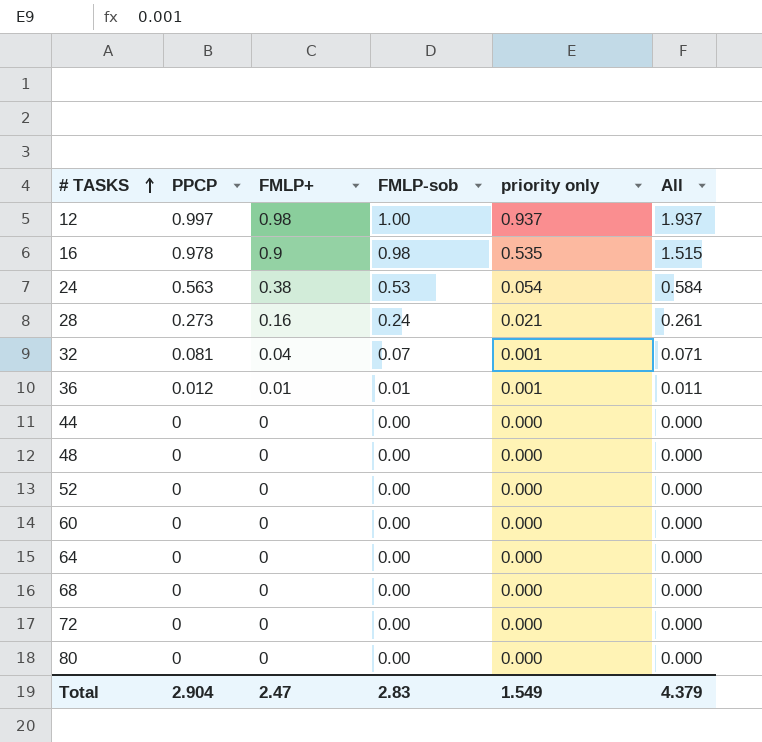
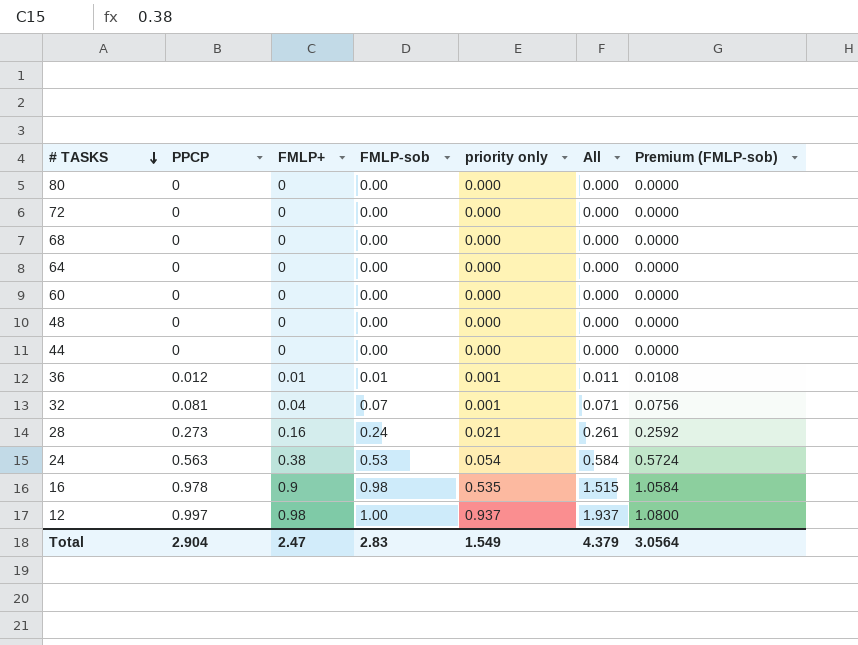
row order: # TASKS ascending -> # TASKS descending
column Premium (FMLP-sob) | formula: none -> [FMLP-sob] * 1.08
row 52: 0 | 0 | 0.00 | 0.000 | 0.000 -> none

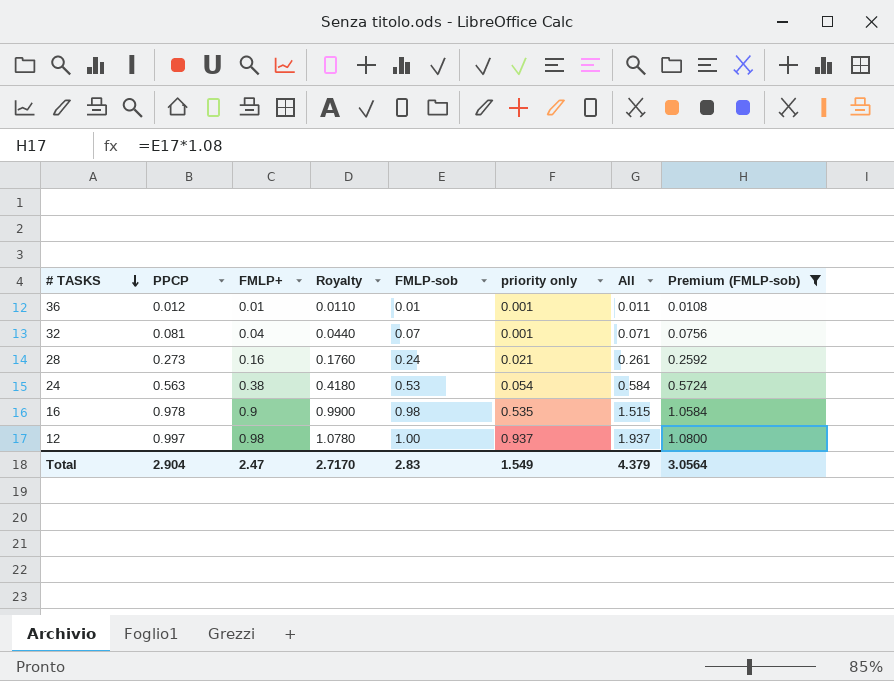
filter: none -> Premium (FMLP-sob) != 0.0000
column Royalty | formula: none -> [FMLP+] * 1.1

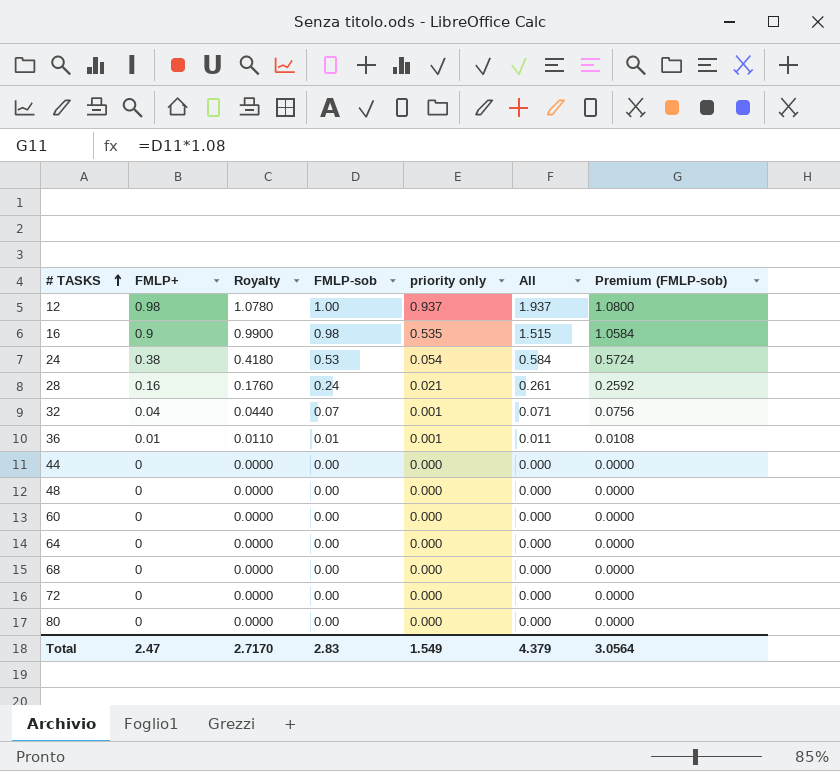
filter: Premium (FMLP-sob) != 0.0000 -> none
row order: # TASKS descending -> # TASKS ascending
column PPCP | position: 2 -> none

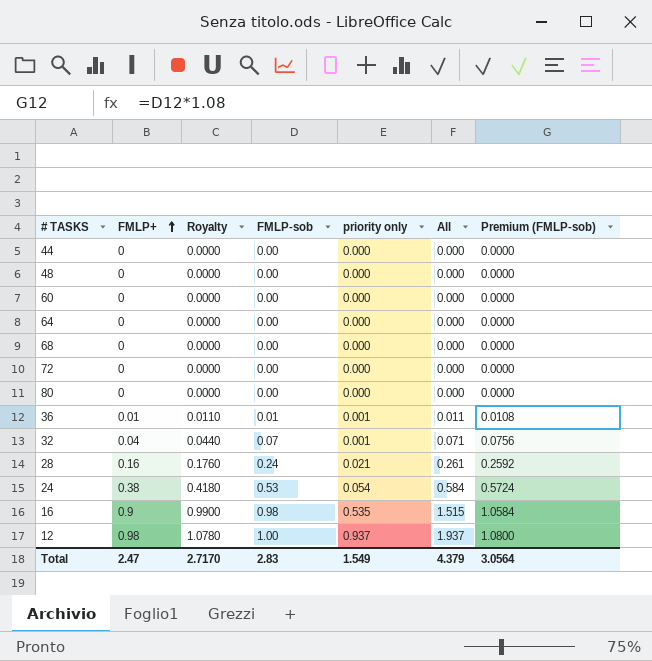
row order: # TASKS ascending -> FMLP+ ascending

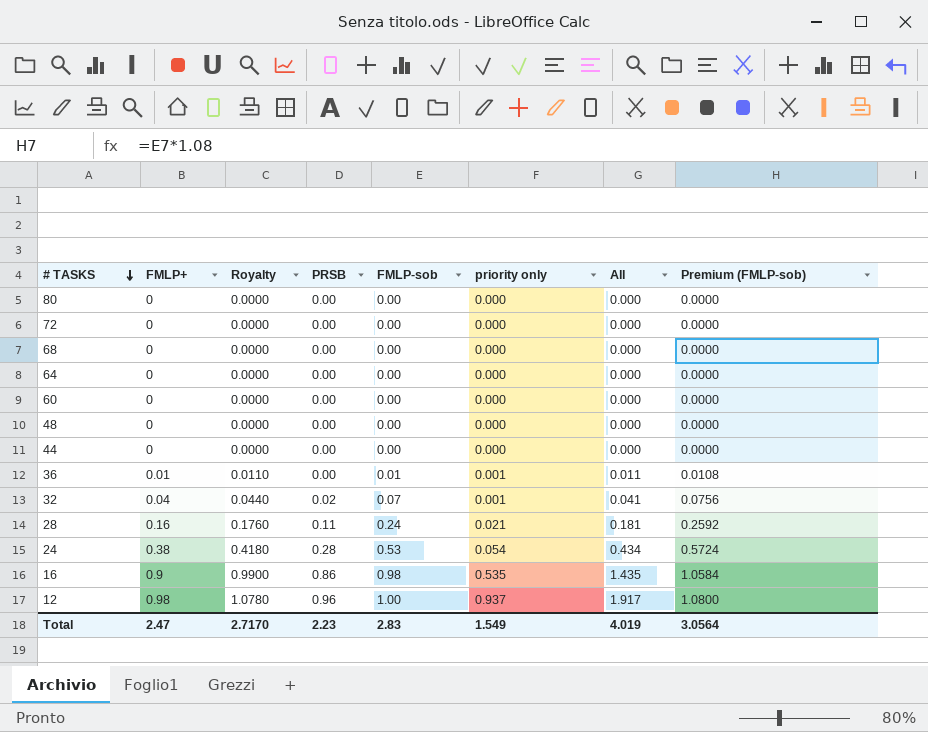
row order: FMLP+ ascending -> # TASKS descending
column PRSB | position: none -> 4
column All | formula: [FMLP-sob] + [priority only] -> [FMLP+] + [priority only]
Total | All: 4.379 -> 4.019

